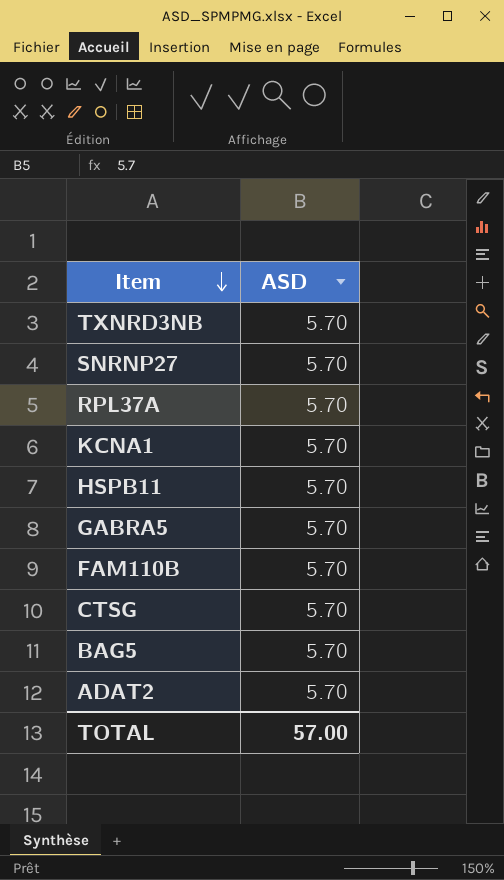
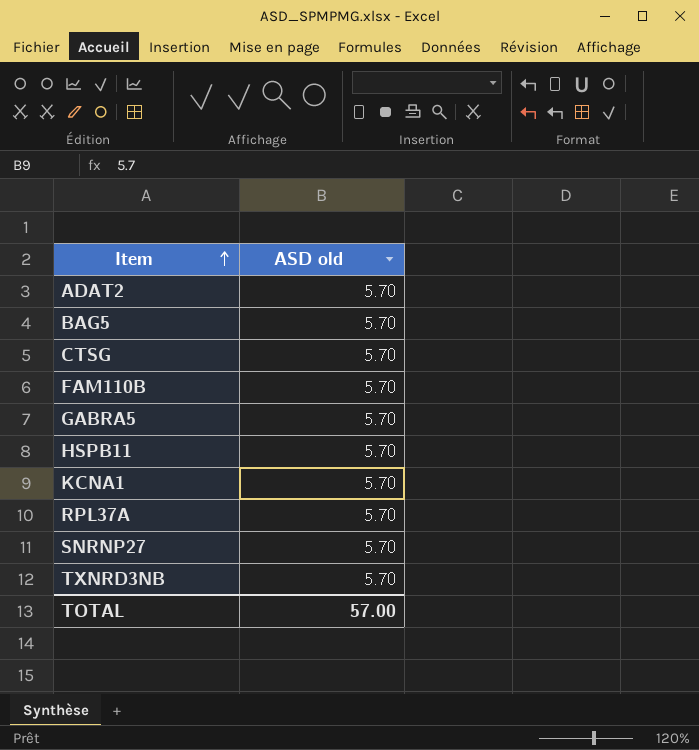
row order: Item descending -> Item ascending
column name: ASD -> ASD old

